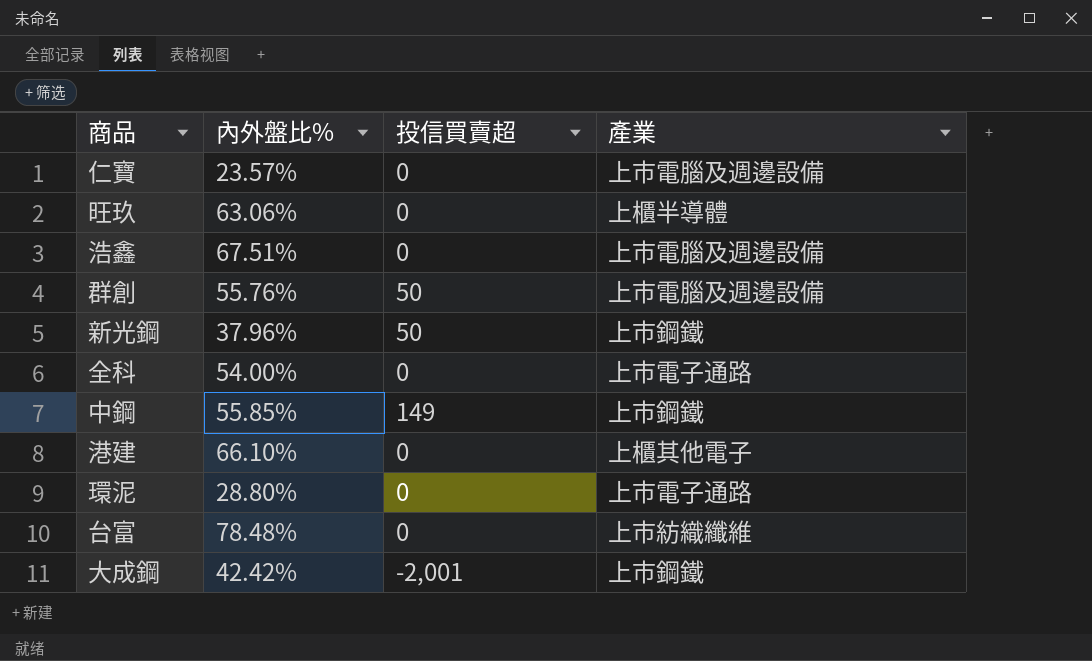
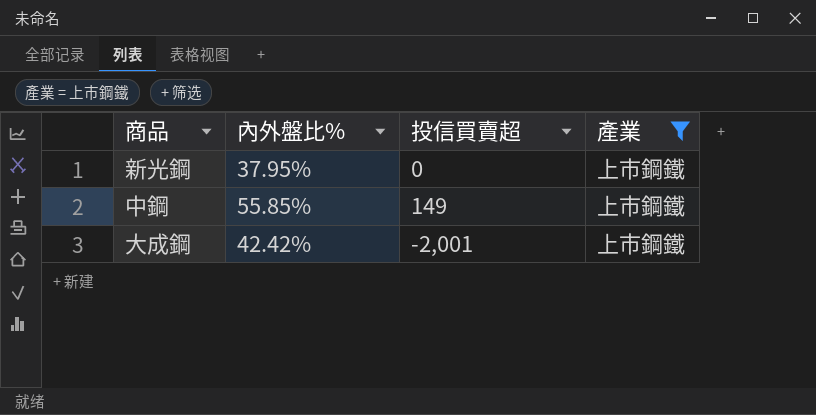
filter: none -> 產業 = 上市鋼鐵
新光鋼 | 內外盤比%: 37.96% -> 37.95%
新光鋼 | 投信買賣超: 50 -> 0

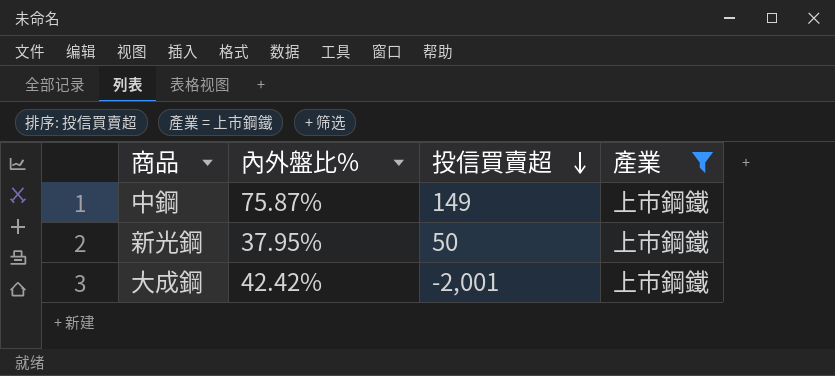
row order: none -> 投信買賣超 descending
中鋼 | 內外盤比%: 55.85% -> 75.87%
新光鋼 | 投信買賣超: 0 -> 50

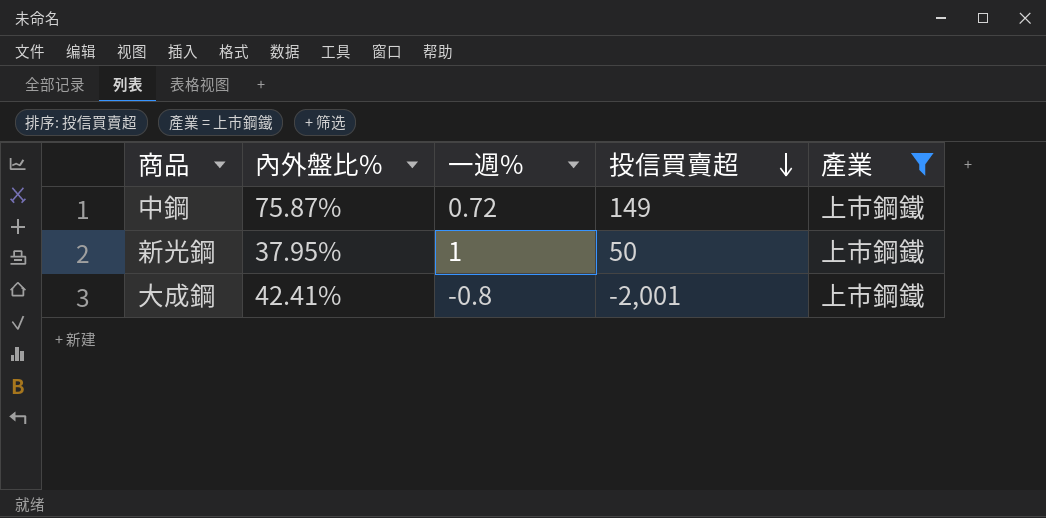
column 一週% | position: none -> 3
大成鋼 | 內外盤比%: 42.42% -> 42.41%

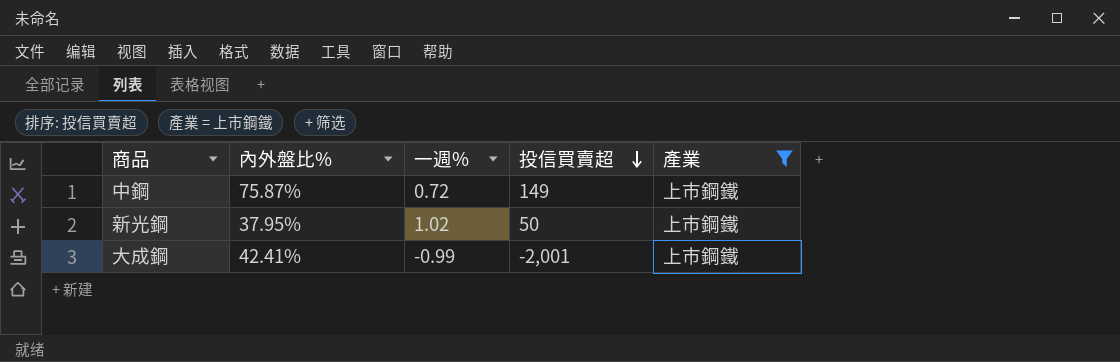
新光鋼 | 一週%: 1 -> 1.02
大成鋼 | 一週%: -0.8 -> -0.99

